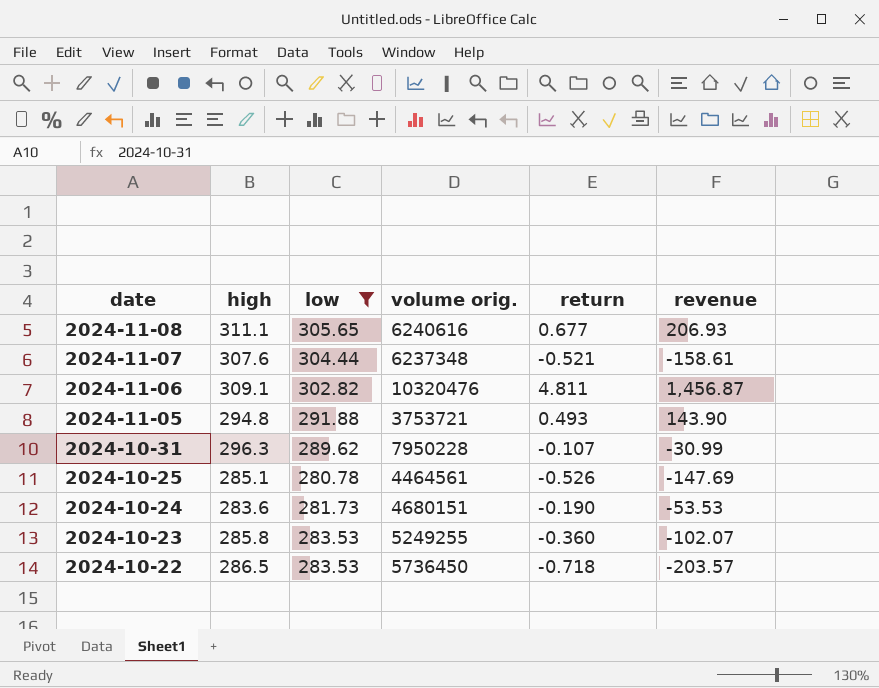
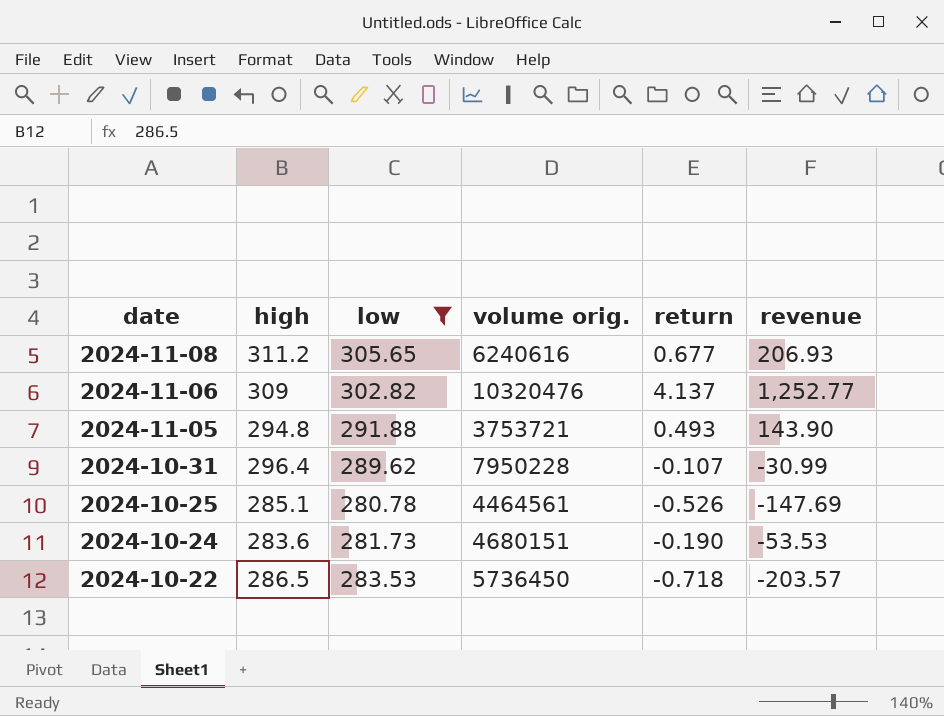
row 2024-11-07: 307.6 | 304.44 | 6237348 | -0.521 | -158.61 -> none
row 2024-10-23: 285.8 | 283.53 | 5249255 | -0.360 | -102.07 -> none
2024-11-08 | high: 311.1 -> 311.2
2024-11-06 | high: 309.1 -> 309
2024-11-06 | return: 4.811 -> 4.137
2024-11-06 | revenue: 1,456.87 -> 1,252.77
2024-10-31 | high: 296.3 -> 296.4

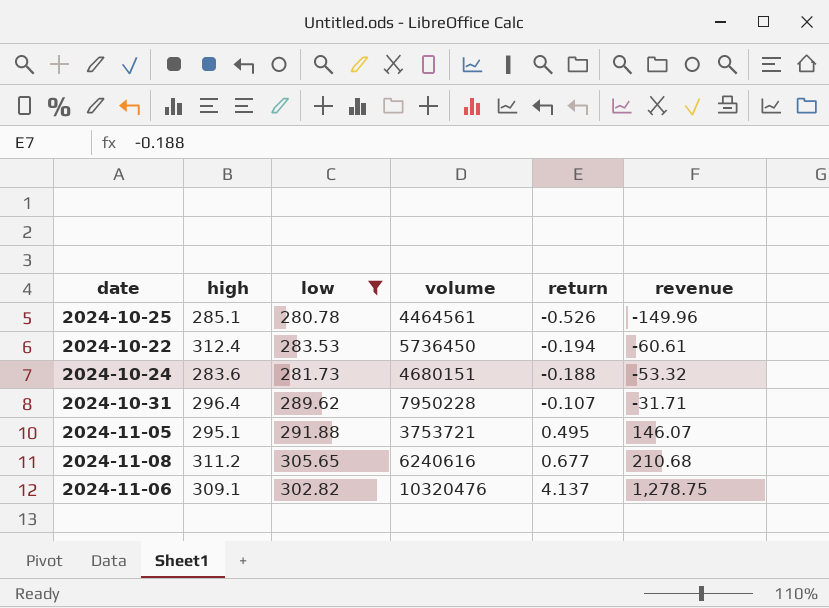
row order: date descending -> return ascending
column name: volume orig. -> volume
column revenue | formula: [low] * [return] -> [high] * [return]
2024-10-22 | high: 286.5 -> 312.4
2024-10-22 | return: -0.718 -> -0.194
2024-10-24 | return: -0.190 -> -0.188
2024-11-05 | high: 294.8 -> 295.1
2024-11-05 | return: 0.493 -> 0.495
2024-11-06 | high: 309 -> 309.1

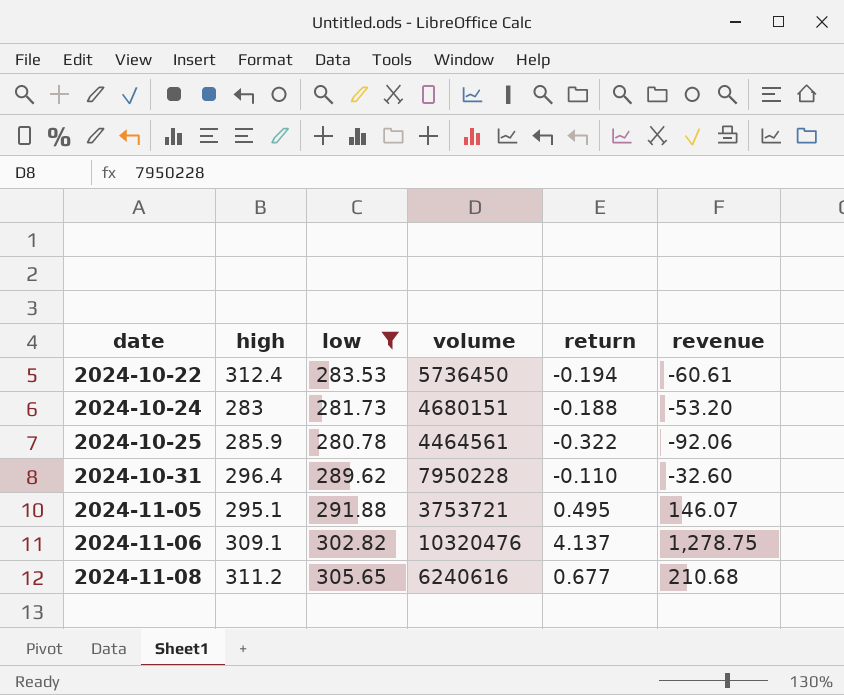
row order: return ascending -> date ascending
2024-10-24 | high: 283.6 -> 283
2024-10-24 | revenue: -53.32 -> -53.20
2024-10-25 | high: 285.1 -> 285.9
2024-10-25 | return: -0.526 -> -0.322
2024-10-25 | revenue: -149.96 -> -92.06
2024-10-31 | return: -0.107 -> -0.110
2024-10-31 | revenue: -31.71 -> -32.60

